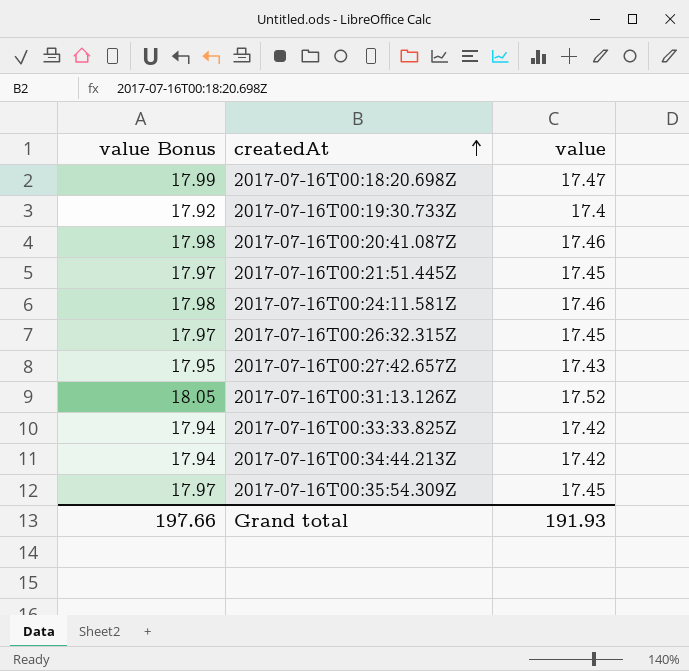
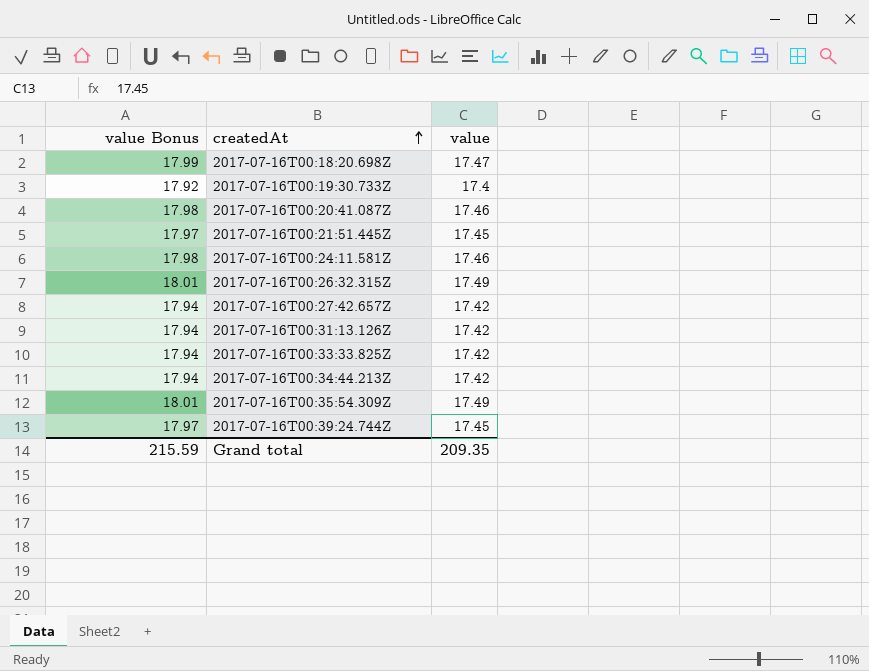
2017-07-16T00:26:32.315Z | value Bonus: 17.97 -> 18.01
2017-07-16T00:26:32.315Z | value: 17.45 -> 17.49
2017-07-16T00:27:42.657Z | value Bonus: 17.95 -> 17.94
2017-07-16T00:27:42.657Z | value: 17.43 -> 17.42
2017-07-16T00:31:13.126Z | value Bonus: 18.05 -> 17.94
2017-07-16T00:31:13.126Z | value: 17.52 -> 17.42
2017-07-16T00:35:54.309Z | value Bonus: 17.97 -> 18.01
2017-07-16T00:35:54.309Z | value: 17.45 -> 17.49
row 2017-07-16T00:39:24.744Z: none -> 17.97 | 17.45
Grand total | value Bonus: 197.66 -> 215.59
Grand total | value: 191.93 -> 209.35

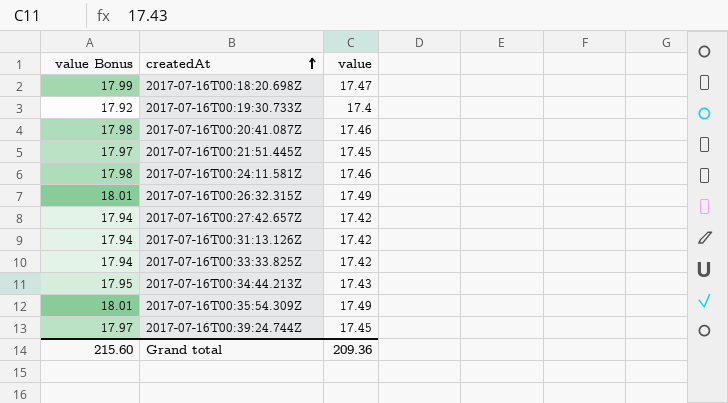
2017-07-16T00:34:44.213Z | value Bonus: 17.94 -> 17.95
2017-07-16T00:34:44.213Z | value: 17.42 -> 17.43
Grand total | value Bonus: 215.59 -> 215.60
Grand total | value: 209.35 -> 209.36

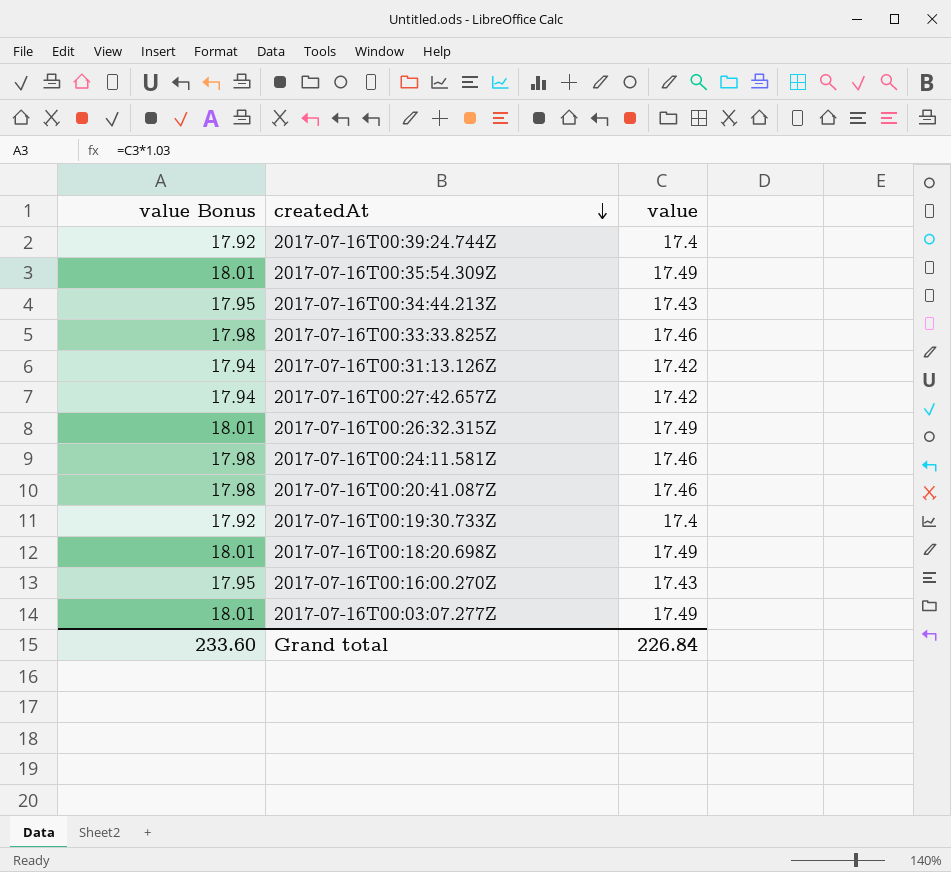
row order: createdAt ascending -> createdAt descending
row 2017-07-16T00:21:51.445Z: 17.97 | 17.45 -> none
2017-07-16T00:39:24.744Z | value Bonus: 17.97 -> 17.92
2017-07-16T00:39:24.744Z | value: 17.45 -> 17.4
2017-07-16T00:33:33.825Z | value Bonus: 17.94 -> 17.98
2017-07-16T00:33:33.825Z | value: 17.42 -> 17.46
2017-07-16T00:18:20.698Z | value Bonus: 17.99 -> 18.01
2017-07-16T00:18:20.698Z | value: 17.47 -> 17.49
row 2017-07-16T00:16:00.270Z: none -> 17.95 | 17.43
row 2017-07-16T00:03:07.277Z: none -> 18.01 | 17.49
Grand total | value Bonus: 215.60 -> 233.60
Grand total | value: 209.36 -> 226.84

